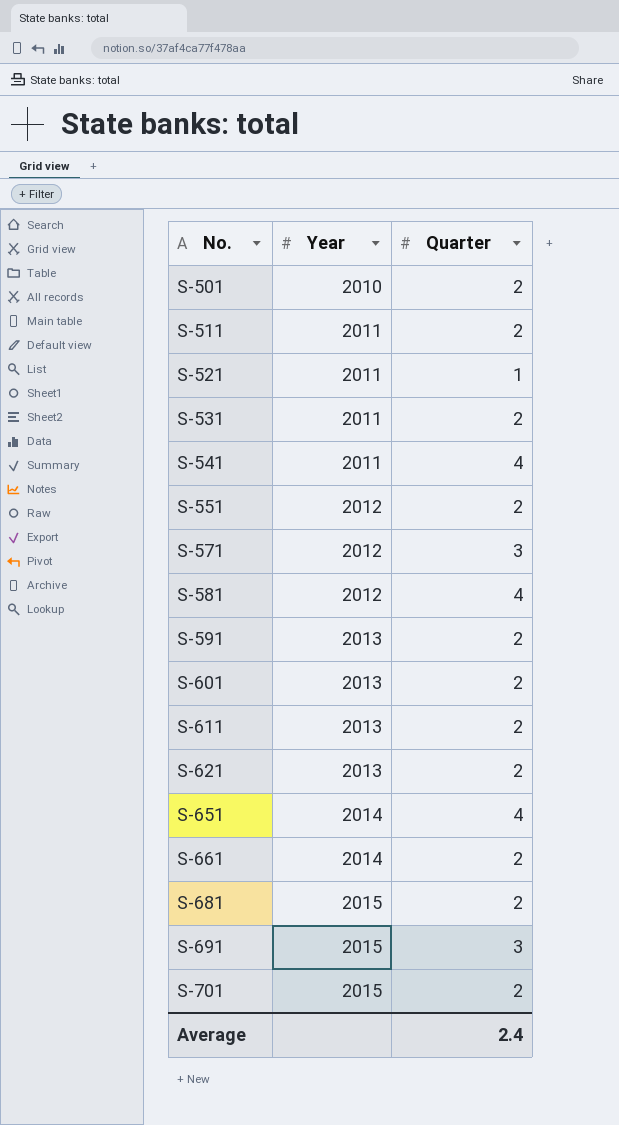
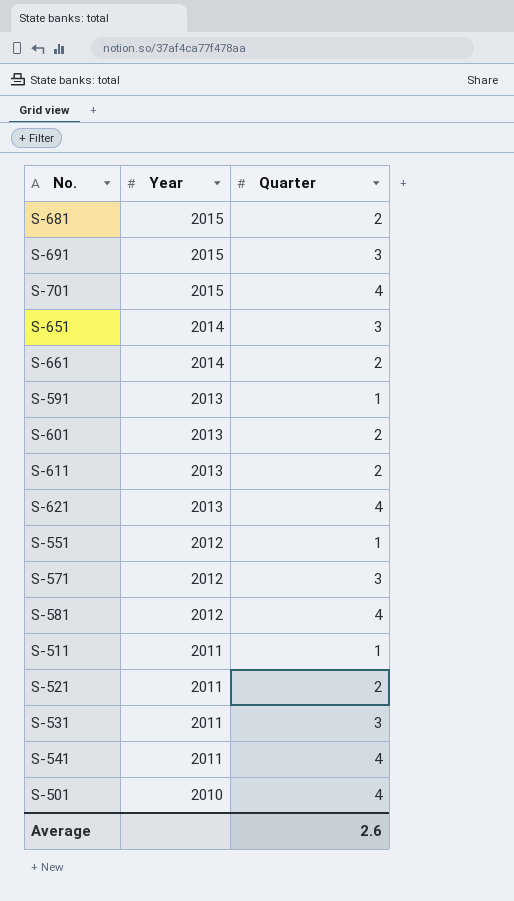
row order: No. ascending -> Year descending
S-701 | Quarter: 2 -> 4
S-651 | Quarter: 4 -> 3
S-591 | Quarter: 2 -> 1
S-621 | Quarter: 2 -> 4
S-551 | Quarter: 2 -> 1
S-511 | Quarter: 2 -> 1
S-521 | Quarter: 1 -> 2
S-531 | Quarter: 2 -> 3
S-501 | Quarter: 2 -> 4
Average | Quarter: 2.4 -> 2.6

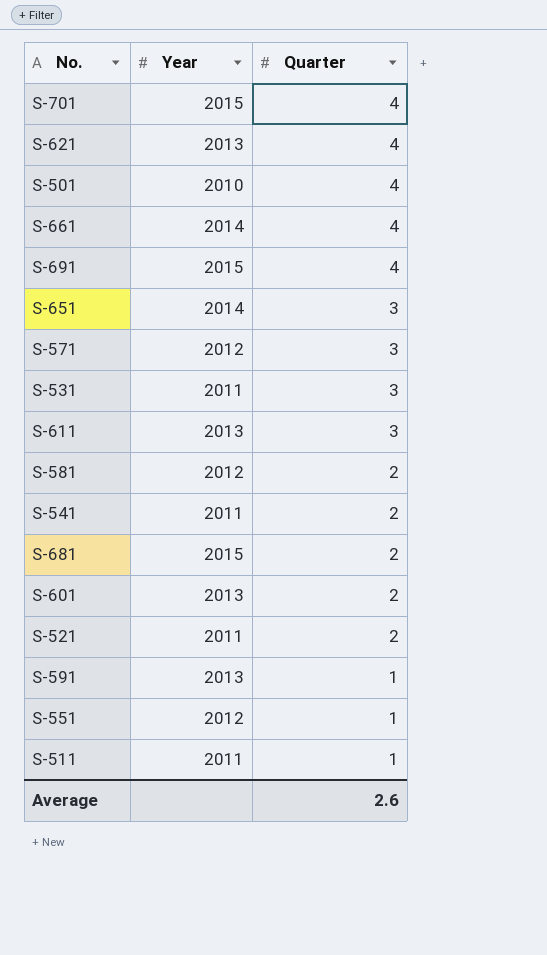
row order: Year descending -> Quarter descending
S-661 | Quarter: 2 -> 4
S-691 | Quarter: 3 -> 4
S-611 | Quarter: 2 -> 3
S-581 | Quarter: 4 -> 2
S-541 | Quarter: 4 -> 2

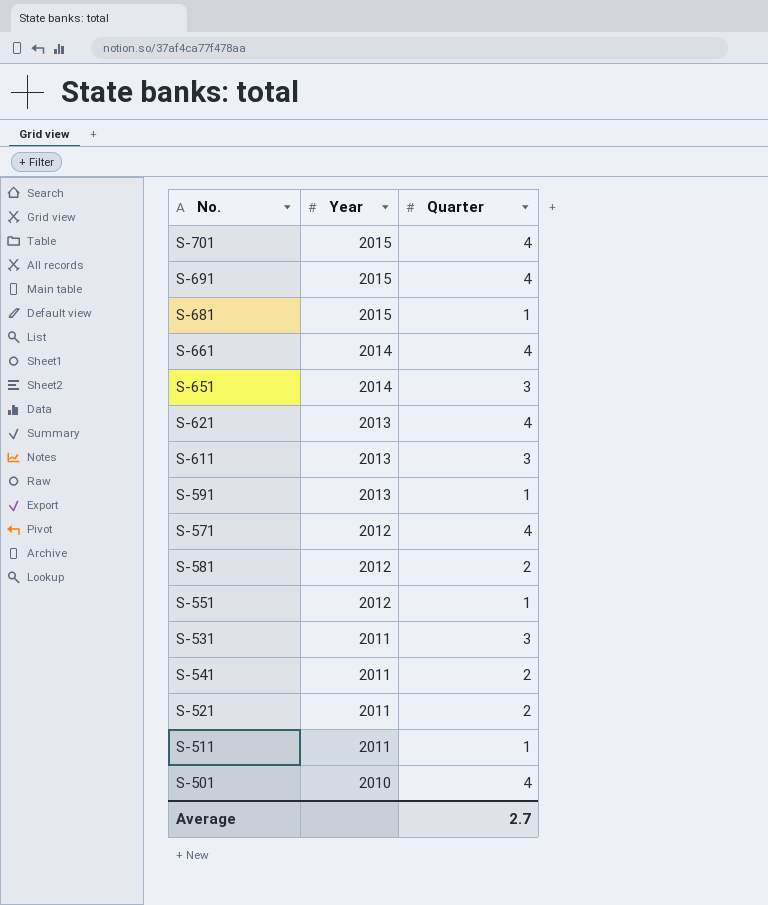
row order: Quarter descending -> Year descending
row S-601: 2013 | 2 -> none
S-681 | Quarter: 2 -> 1
S-571 | Quarter: 3 -> 4
Average | Quarter: 2.6 -> 2.7

